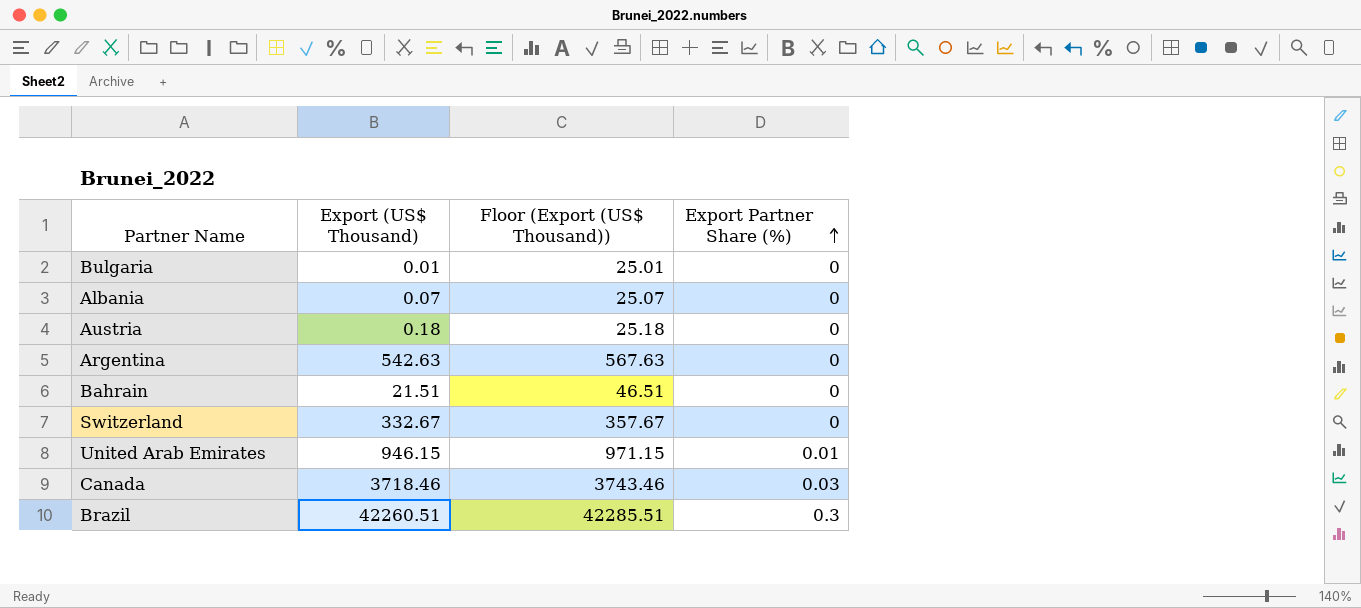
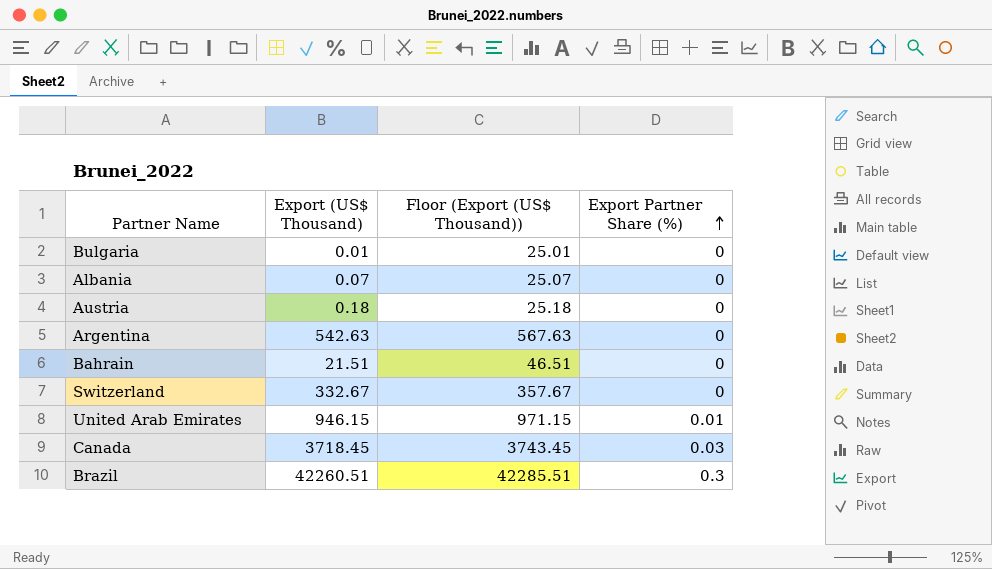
Canada | Export (US$ Thousand): 3718.46 -> 3718.45
Canada | Floor (Export (US$ Thousand)): 3743.46 -> 3743.45

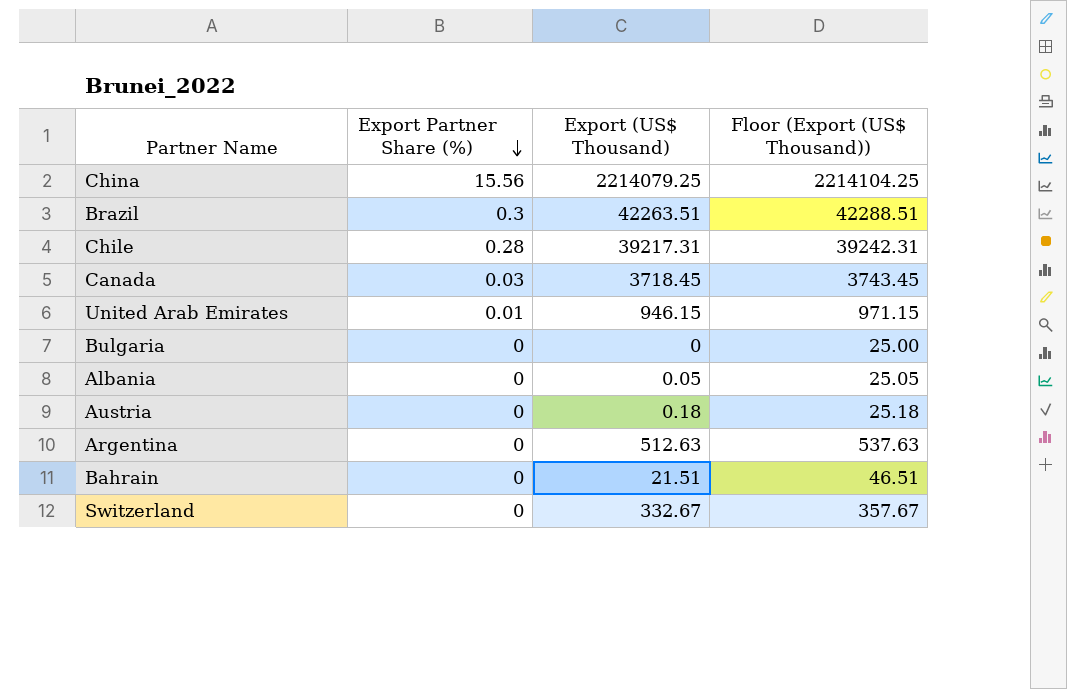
row order: Export Partner Share (%) ascending -> Export Partner Share (%) descending
column Export Partner Share (%) | position: 4 -> 2
row China: none -> 15.56 | 2214079.25 | 2214104.25
Brazil | Export (US$ Thousand): 42260.51 -> 42263.51
Brazil | Floor (Export (US$ Thousand)): 42285.51 -> 42288.51
row Chile: none -> 0.28 | 39217.31 | 39242.31
Bulgaria | Export (US$ Thousand): 0.01 -> 0
Bulgaria | Floor (Export (US$ Thousand)): 25.01 -> 25.00
Albania | Export (US$ Thousand): 0.07 -> 0.05
Albania | Floor (Export (US$ Thousand)): 25.07 -> 25.05
Argentina | Export (US$ Thousand): 542.63 -> 512.63
Argentina | Floor (Export (US$ Thousand)): 567.63 -> 537.63

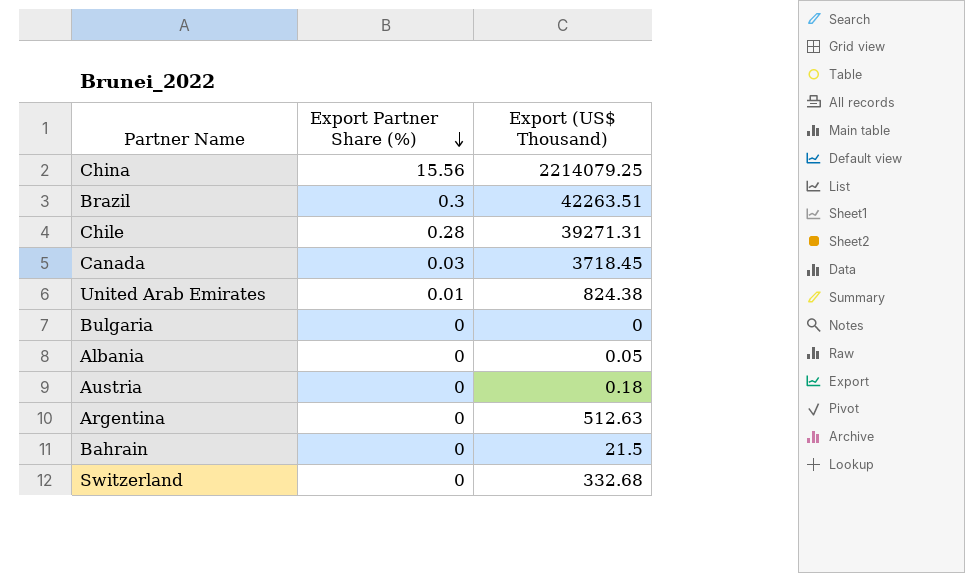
column Floor (Export (US$ Thousand)) | formula: [Export (US$ Thousand)] + 25 -> none
Chile | Export (US$ Thousand): 39217.31 -> 39271.31
United Arab Emirates | Export (US$ Thousand): 946.15 -> 824.38
Bahrain | Export (US$ Thousand): 21.51 -> 21.5
Switzerland | Export (US$ Thousand): 332.67 -> 332.68

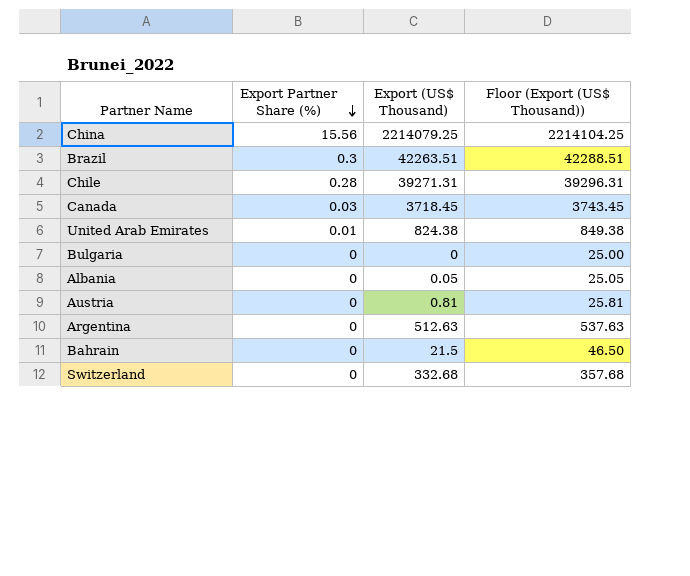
column Floor (Export (US$ Thousand)) | formula: none -> [Export (US$ Thousand)] + 25
Austria | Export (US$ Thousand): 0.18 -> 0.81

